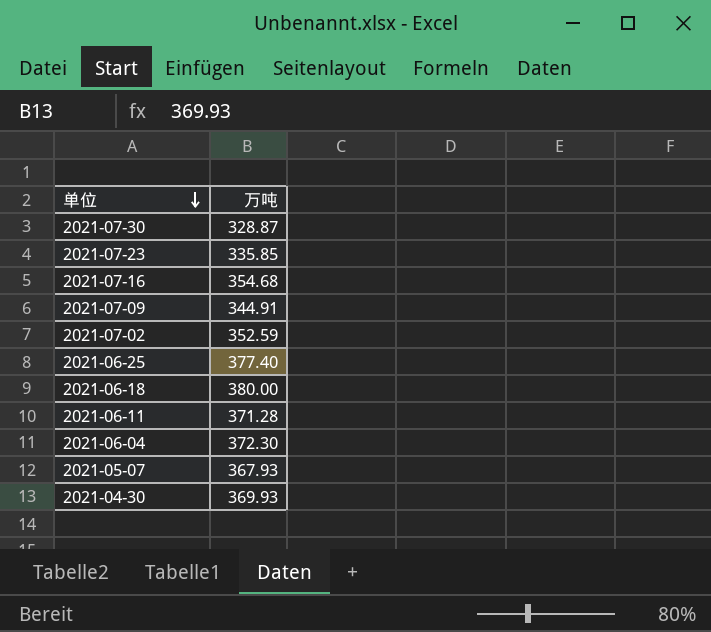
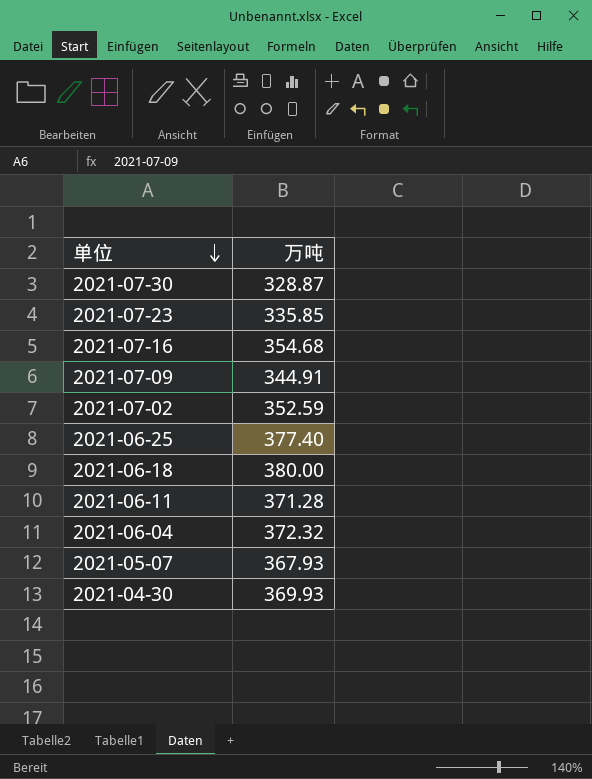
2021-06-04 | 万吨: 372.30 -> 372.32

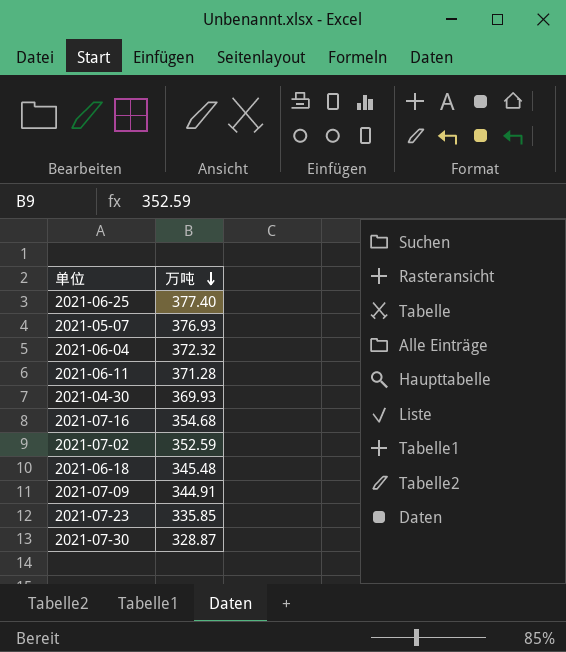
row order: 单位 descending -> 万吨 descending
2021-05-07 | 万吨: 367.93 -> 376.93
2021-06-18 | 万吨: 380.00 -> 345.48

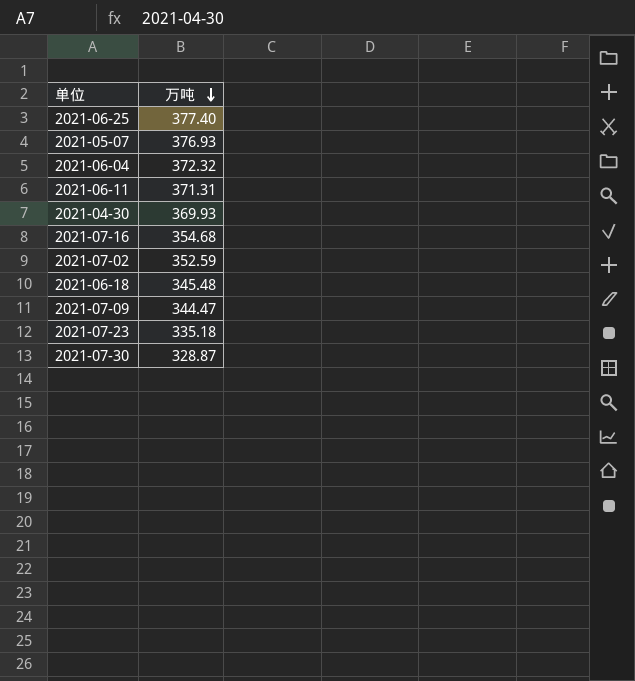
2021-06-11 | 万吨: 371.28 -> 371.31
2021-07-09 | 万吨: 344.91 -> 344.47
2021-07-23 | 万吨: 335.85 -> 335.18

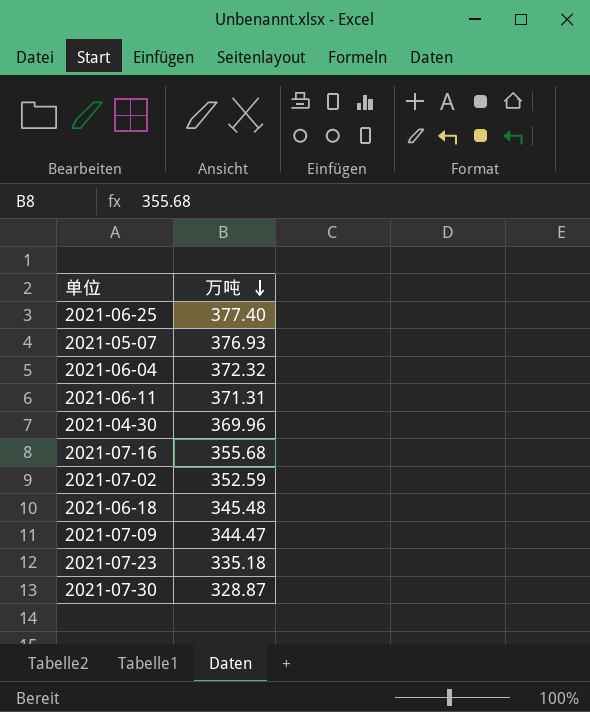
2021-04-30 | 万吨: 369.93 -> 369.96
2021-07-16 | 万吨: 354.68 -> 355.68

